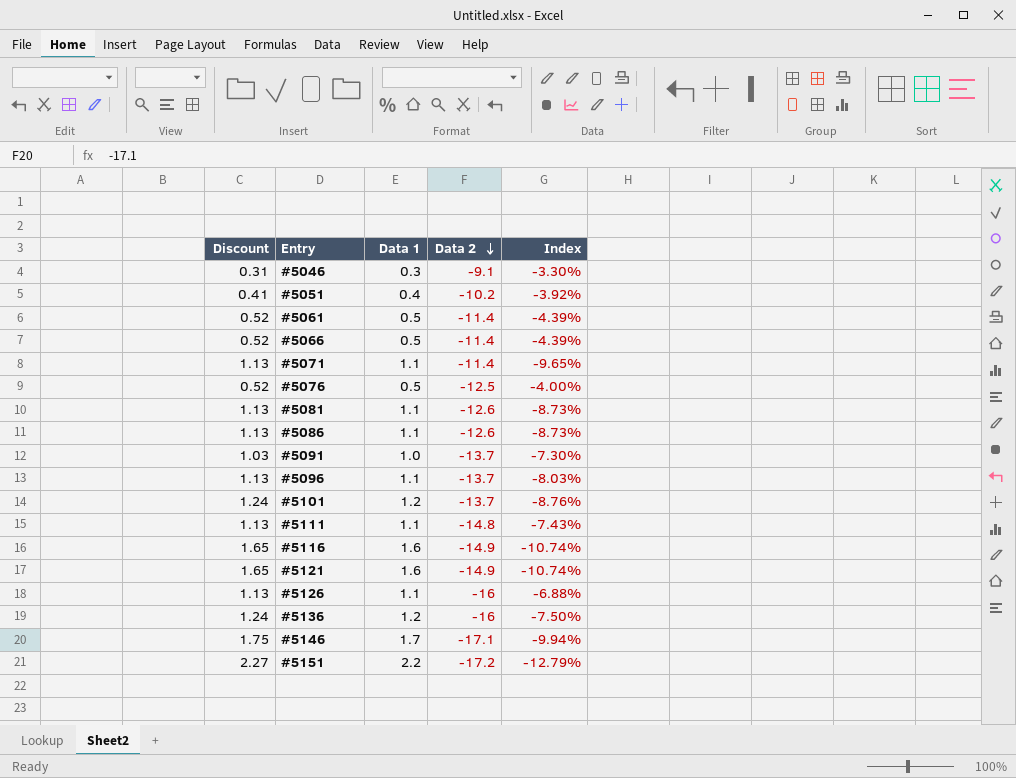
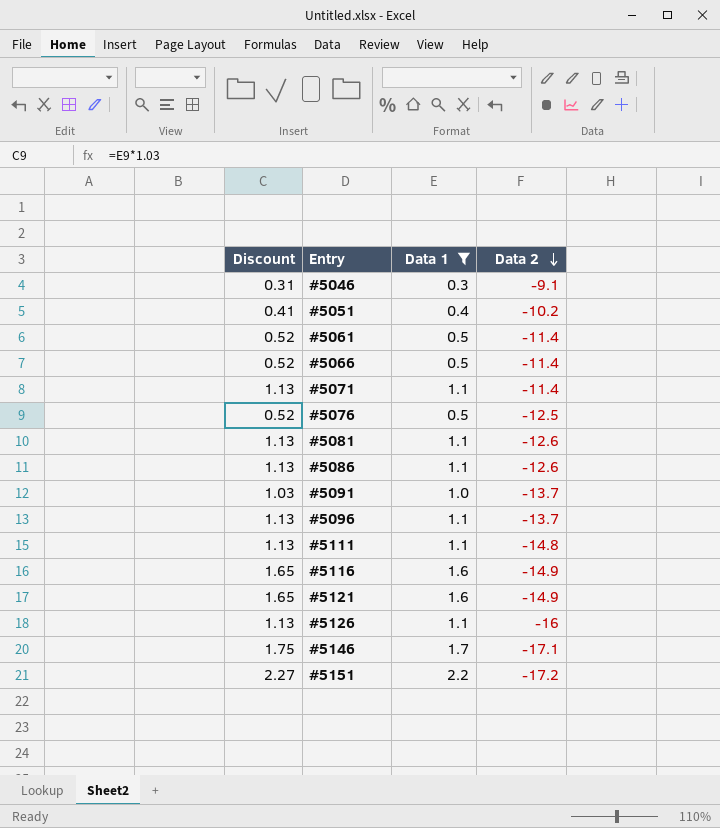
filter: none -> Data 1 != 1.2
column Index | formula: [Data 1] / [Data 2] -> none

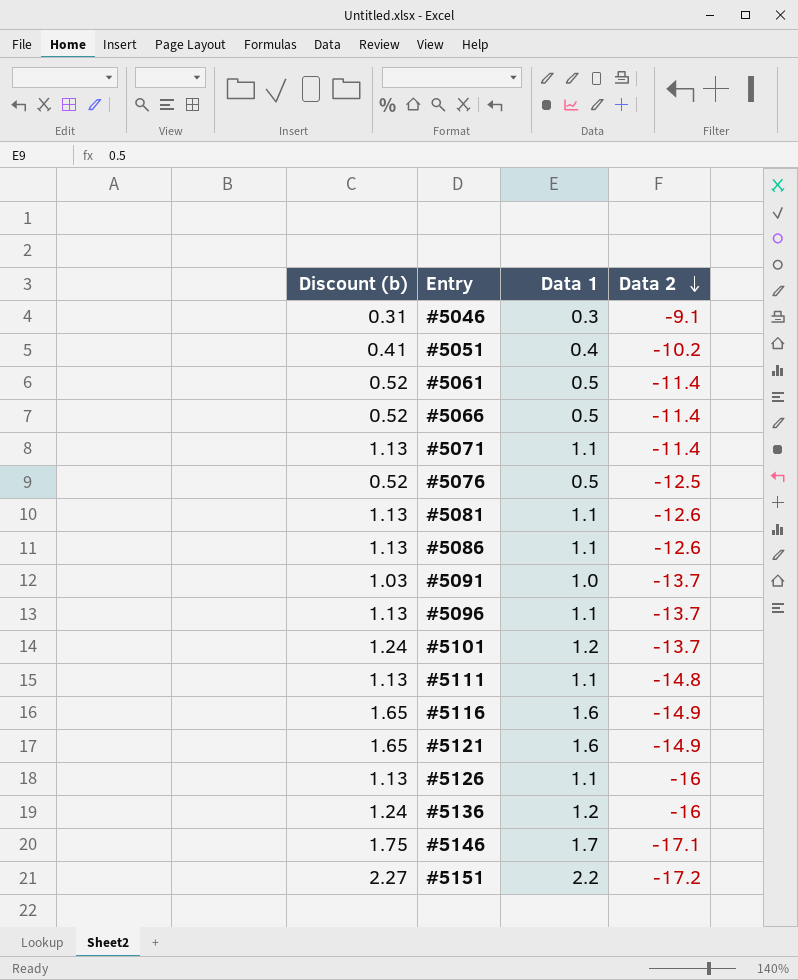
filter: Data 1 != 1.2 -> none
column name: Discount -> Discount (b)

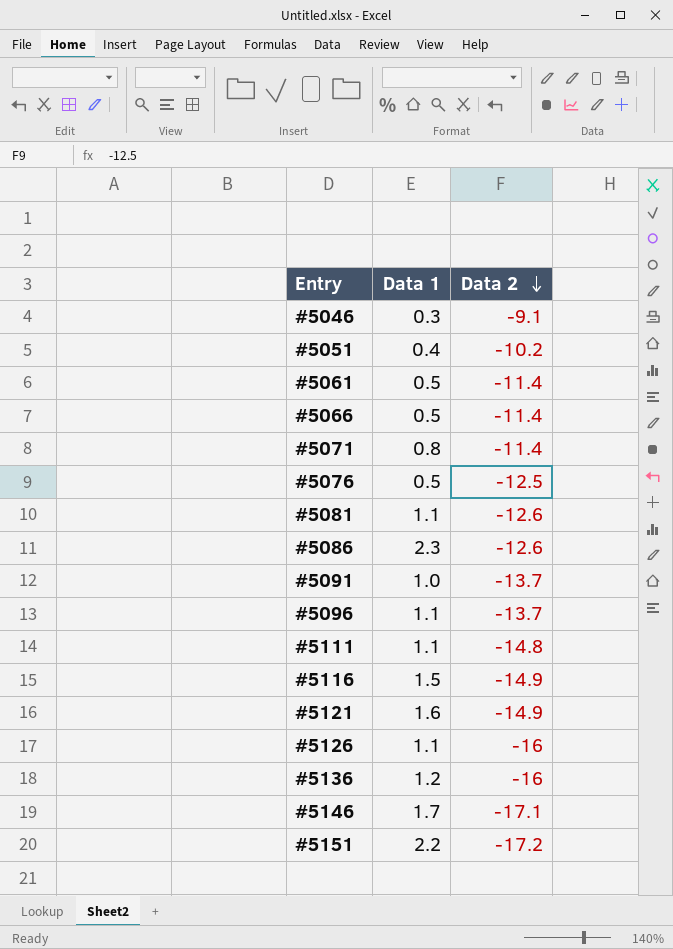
column Discount (b) | formula: [Data 1] * 1.03 -> none
row #5101: 1.24 | 1.2 | -13.7 -> none
#5071 | Data 1: 1.1 -> 0.8
#5086 | Data 1: 1.1 -> 2.3
#5116 | Data 1: 1.6 -> 1.5

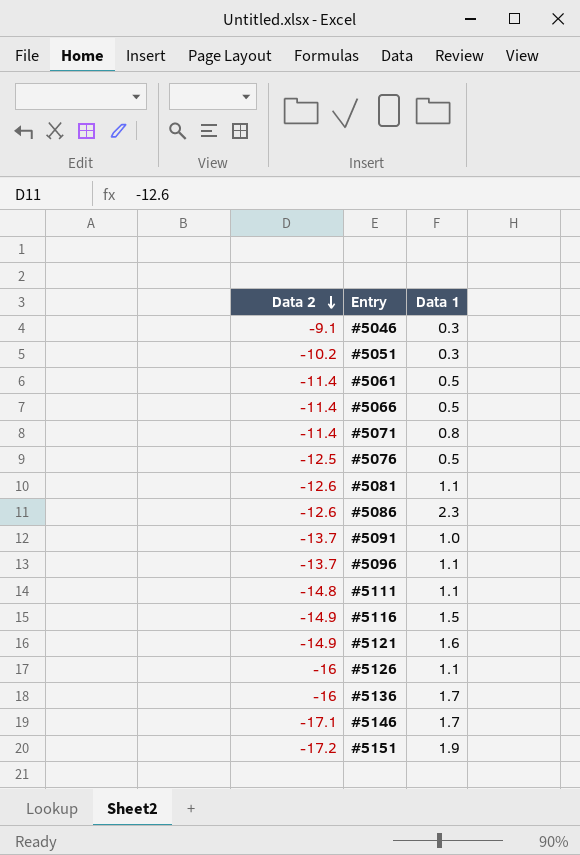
column Data 2 | position: 3 -> 1
#5051 | Data 1: 0.4 -> 0.3
#5136 | Data 1: 1.2 -> 1.7
#5151 | Data 1: 2.2 -> 1.9

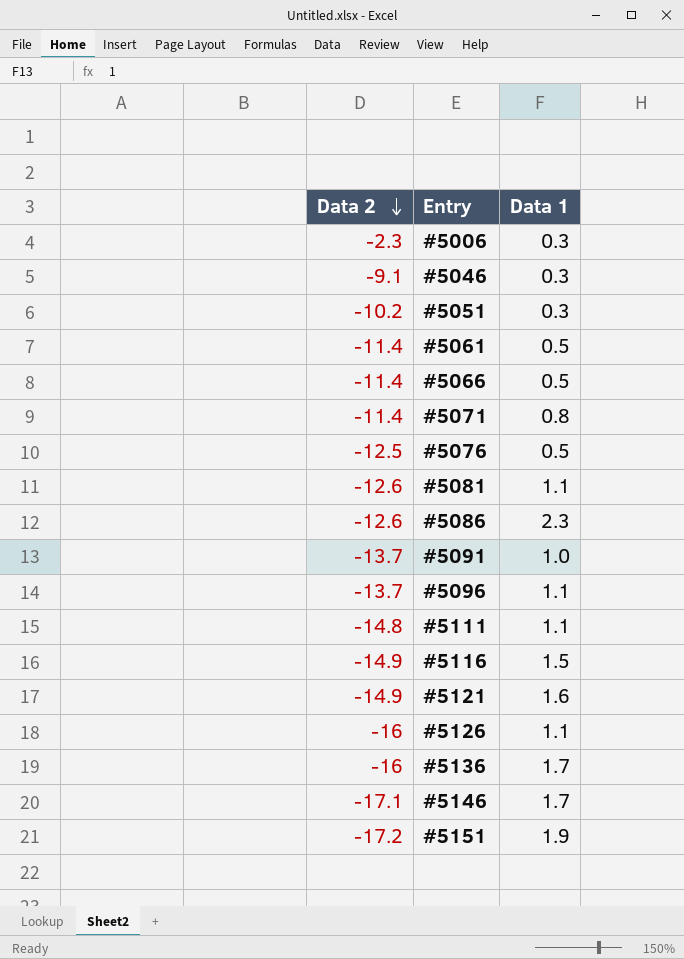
row #5006: none -> -2.3 | 0.3

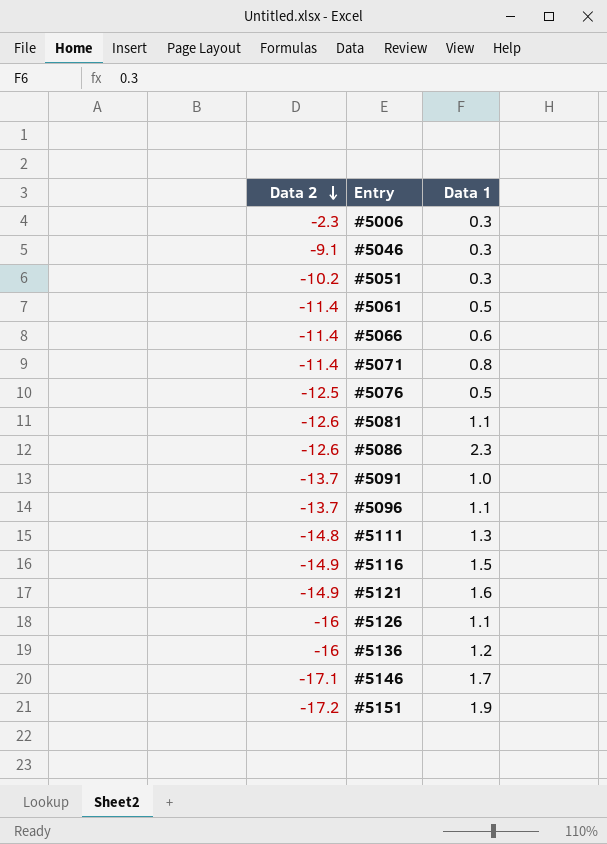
#5066 | Data 1: 0.5 -> 0.6
#5111 | Data 1: 1.1 -> 1.3
#5136 | Data 1: 1.7 -> 1.2

